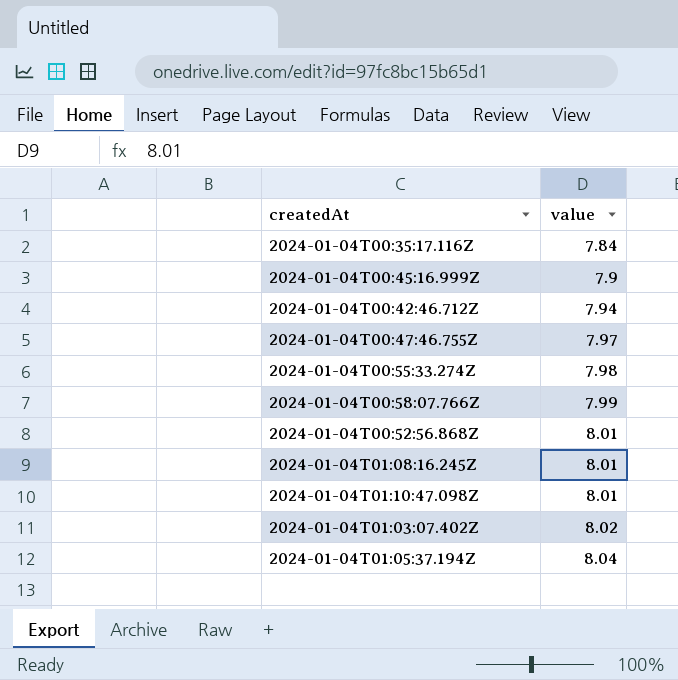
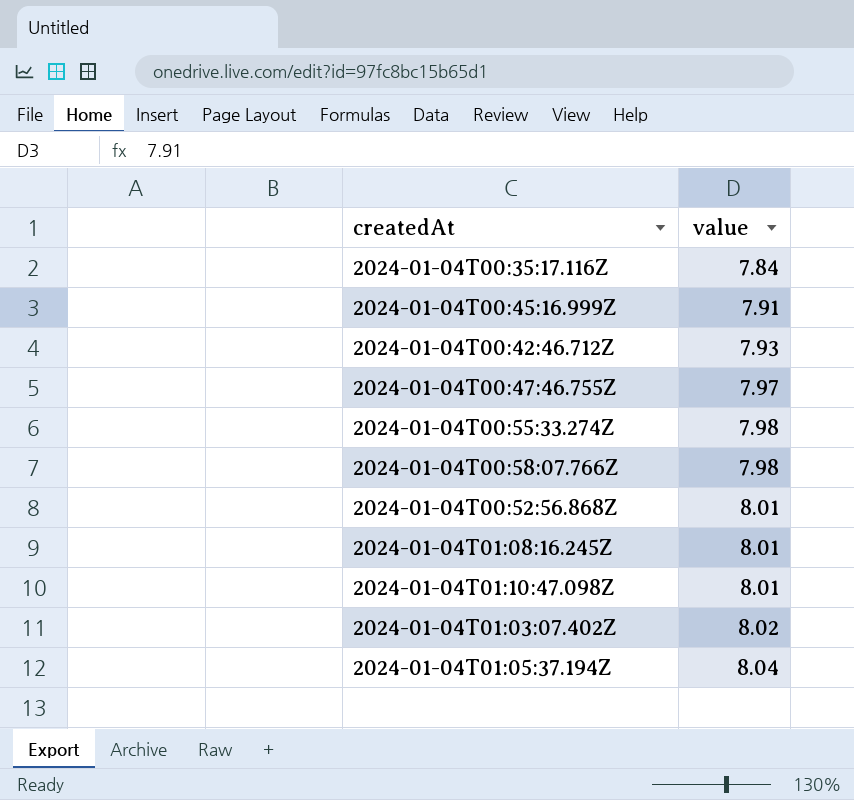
2024-01-04T00:45:16.999Z | value: 7.9 -> 7.91
2024-01-04T00:42:46.712Z | value: 7.94 -> 7.93
2024-01-04T00:58:07.766Z | value: 7.99 -> 7.98

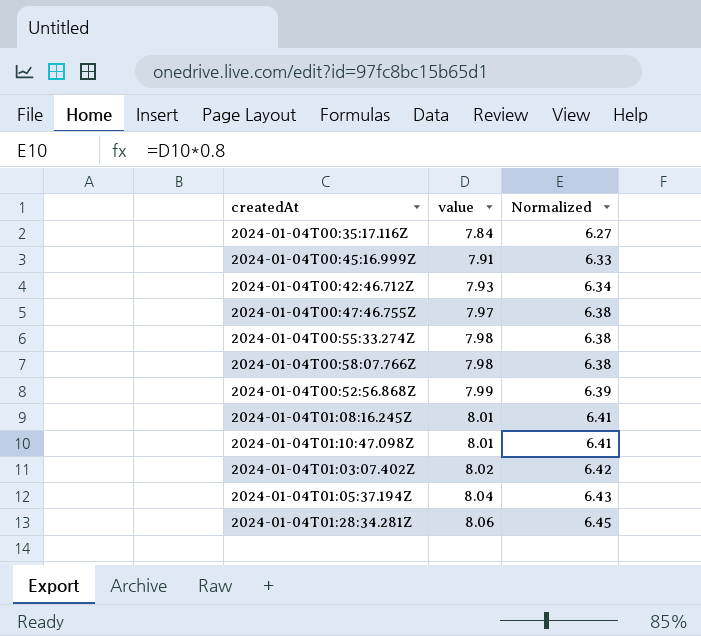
column Normalized | formula: none -> [value] * 0.8
2024-01-04T00:52:56.868Z | value: 8.01 -> 7.99
row 2024-01-04T01:28:34.281Z: none -> 8.06 | 6.45

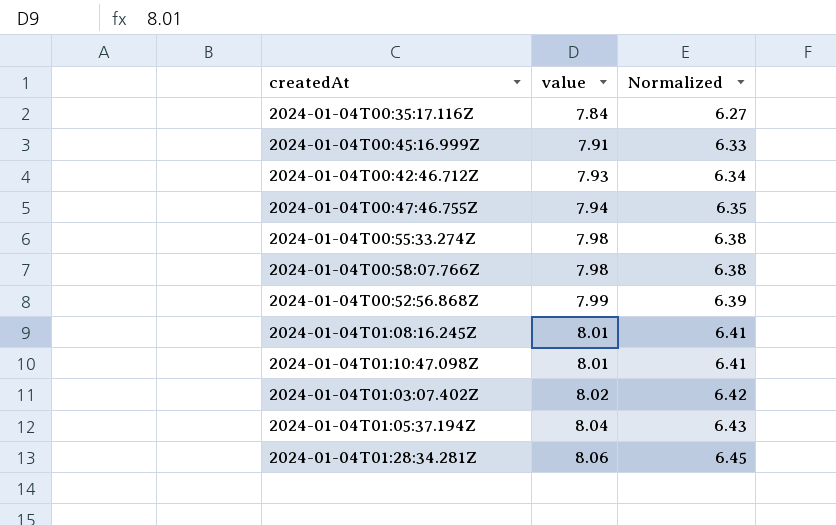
2024-01-04T00:47:46.755Z | value: 7.97 -> 7.94
2024-01-04T00:47:46.755Z | Normalized: 6.38 -> 6.35

